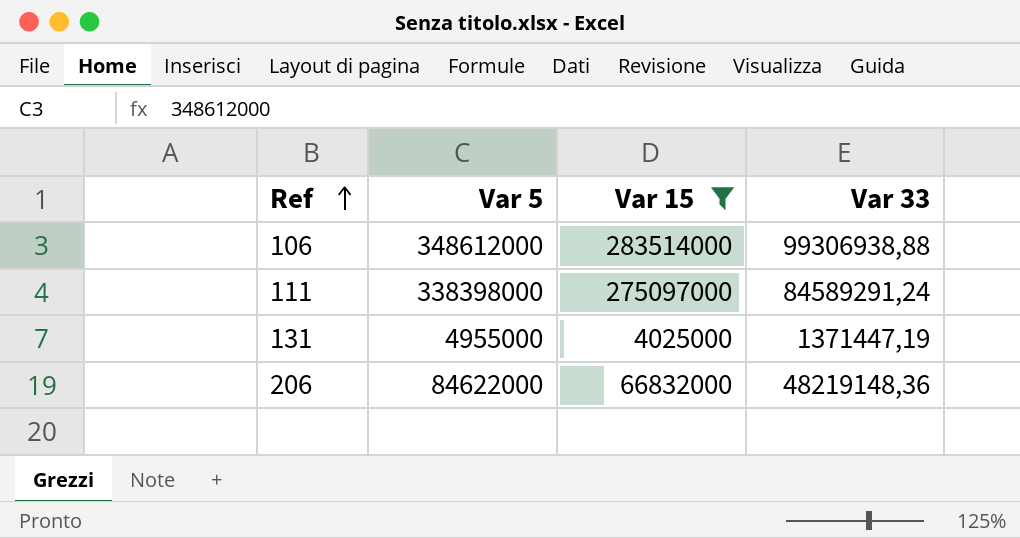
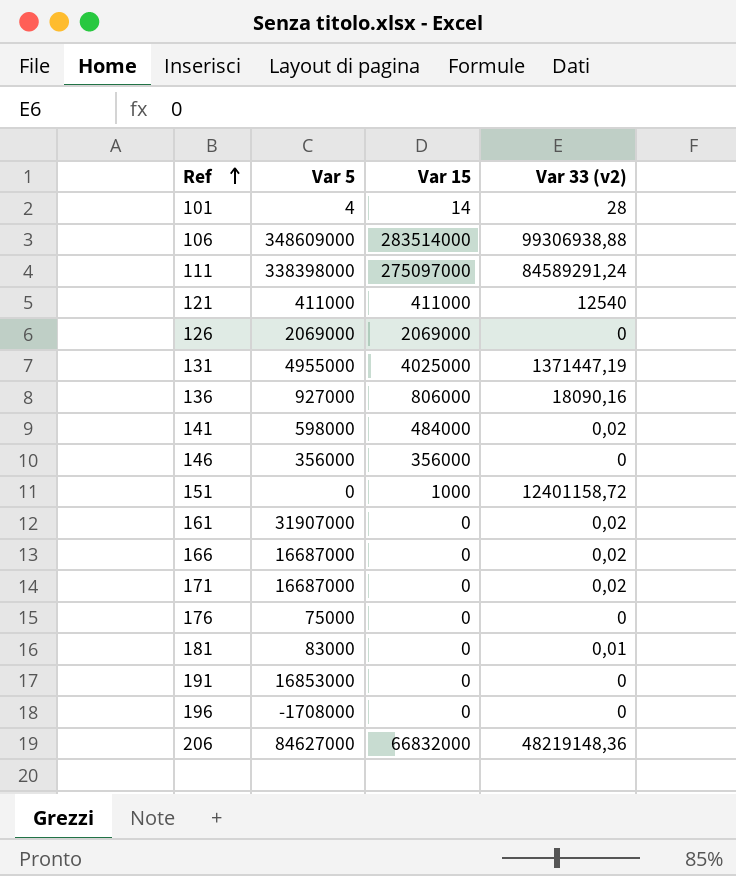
filter: Var 15 >= 4025000 -> none
column name: Var 33 -> Var 33 (v2)
106 | Var 5: 348612000 -> 348609000
206 | Var 5: 84622000 -> 84627000

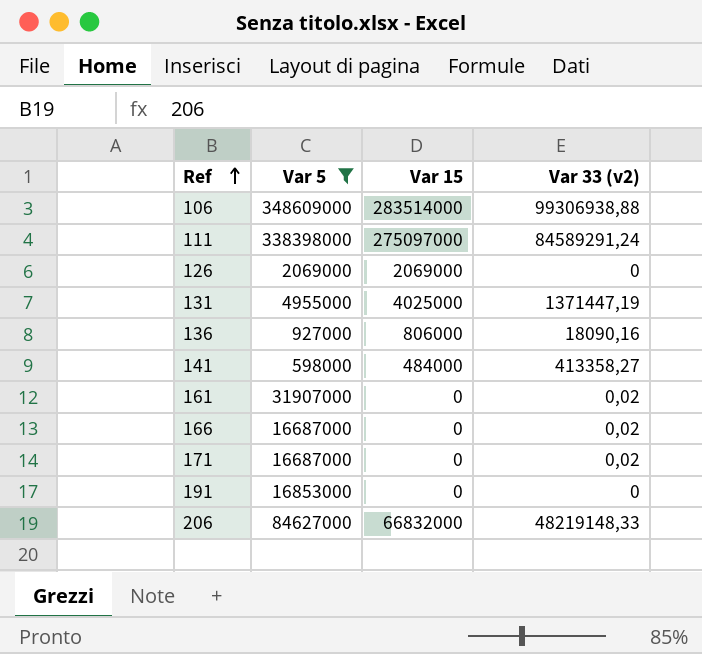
filter: none -> Var 5 >= 598000
141 | Var 33 (v2): 0,02 -> 413358,27
206 | Var 33 (v2): 48219148,36 -> 48219148,33

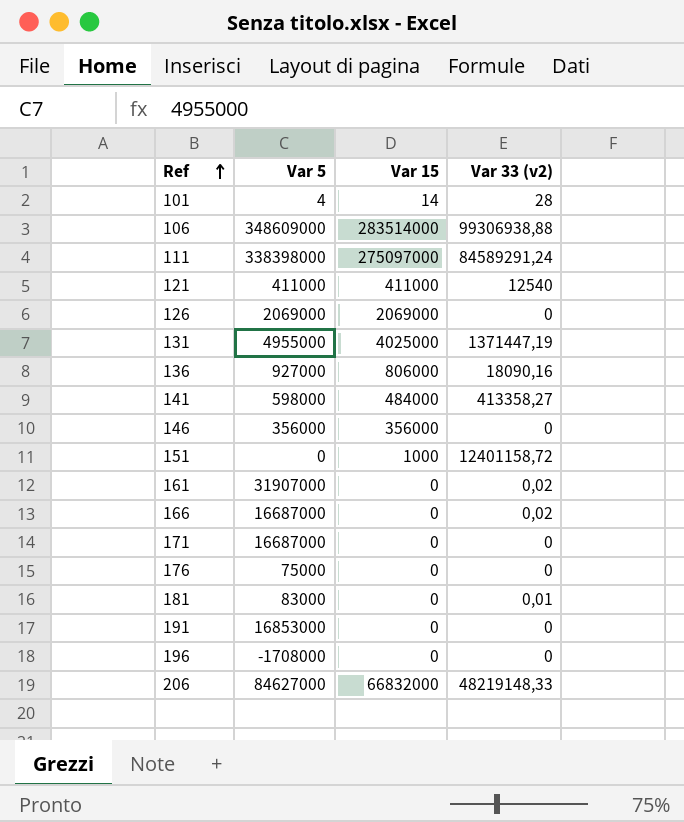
filter: Var 5 >= 598000 -> none
171 | Var 33 (v2): 0,02 -> 0

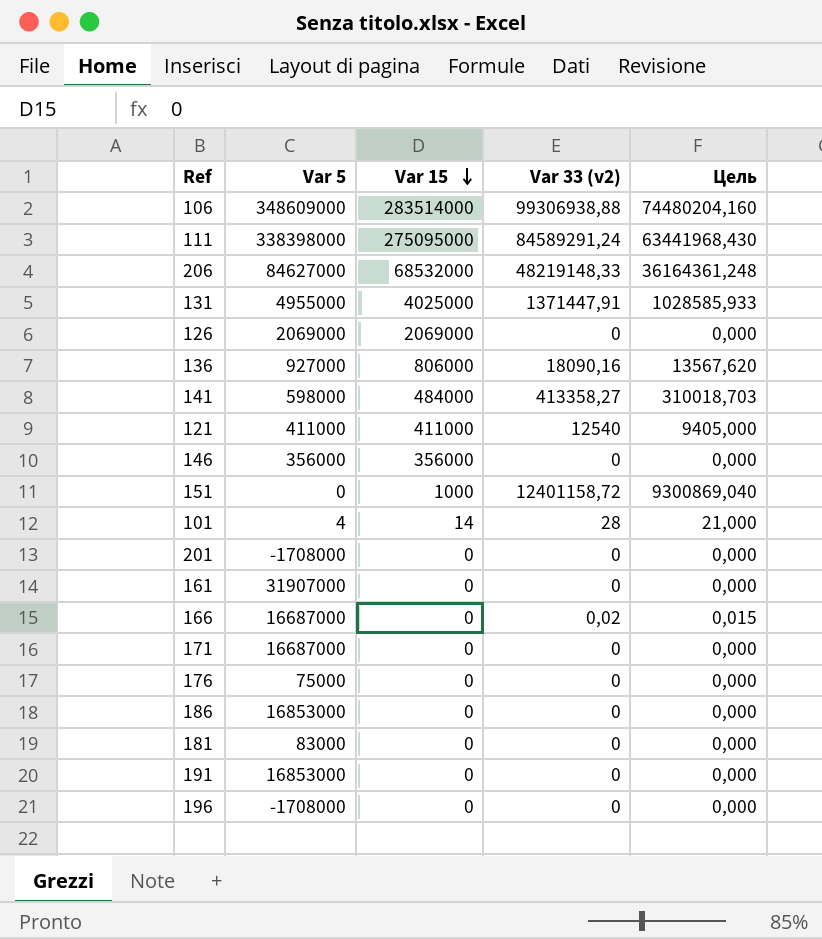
row order: Ref ascending -> Var 15 descending
column Цель | formula: none -> [Var 33 (v2)] * 0,75
111 | Var 15: 275097000 -> 275095000
206 | Var 15: 66832000 -> 68532000
131 | Var 33 (v2): 1371447,19 -> 1371447,91
row 201: none -> -1708000 | 0 | 0 | 0,000
161 | Var 33 (v2): 0,02 -> 0
row 186: none -> 16853000 | 0 | 0 | 0,000
181 | Var 33 (v2): 0,01 -> 0

